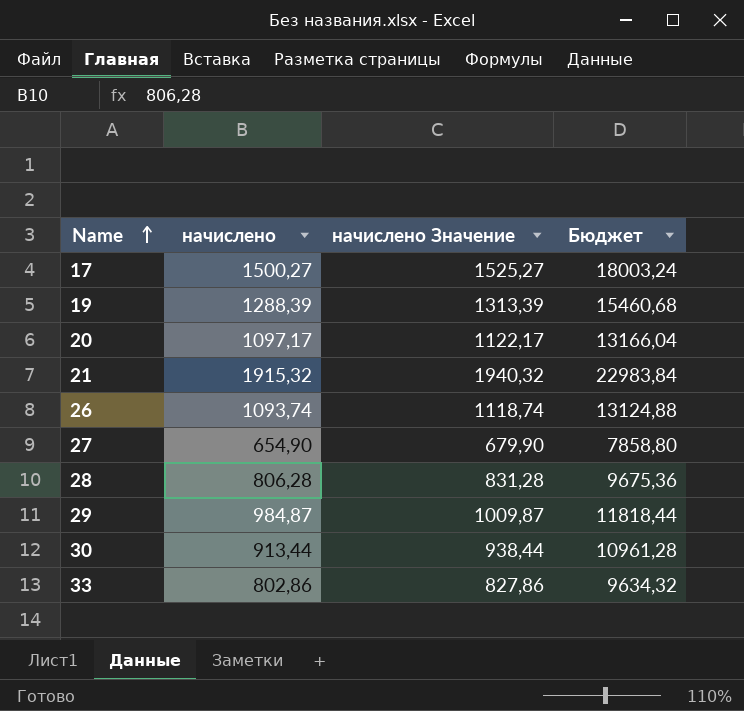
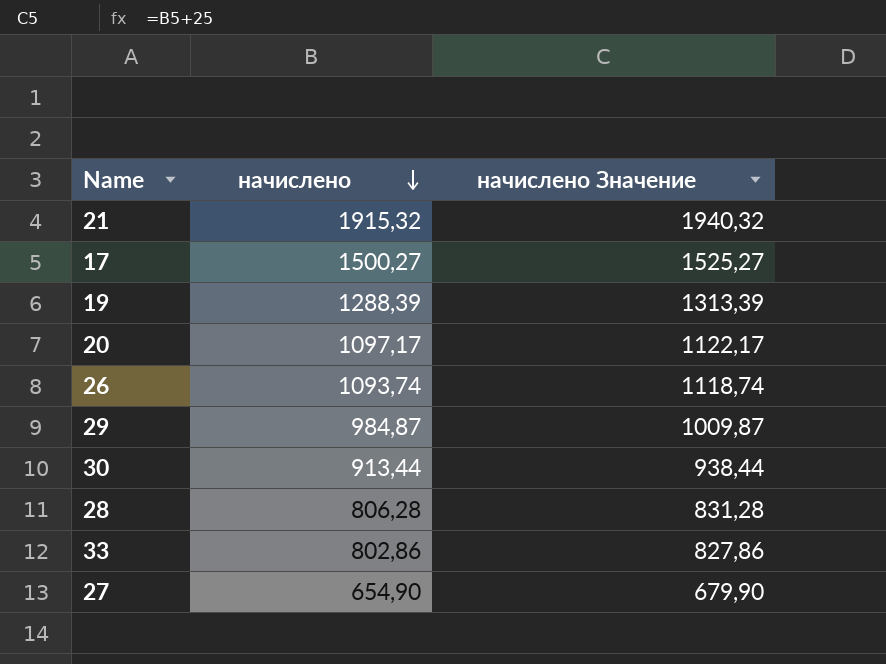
row order: Name ascending -> начислено descending
column Бюджет | formula: [начислено] * 12 -> none

